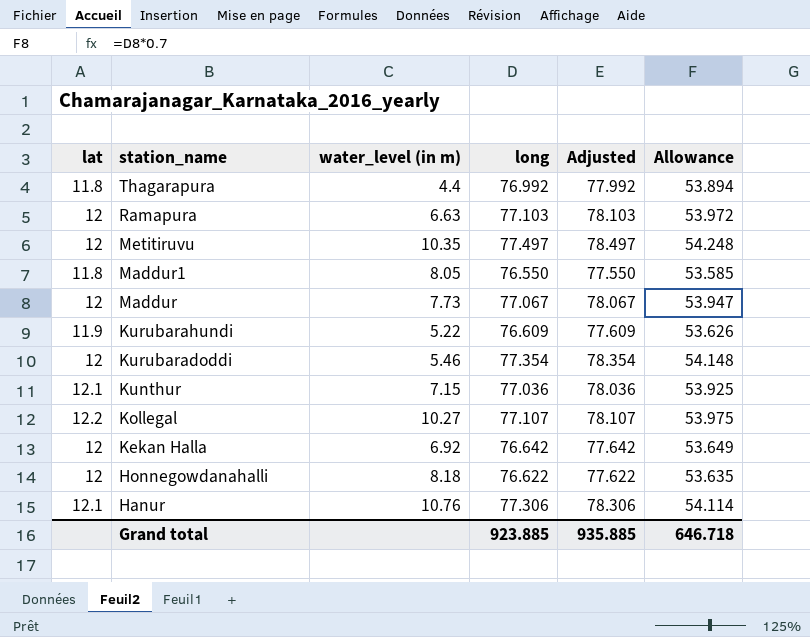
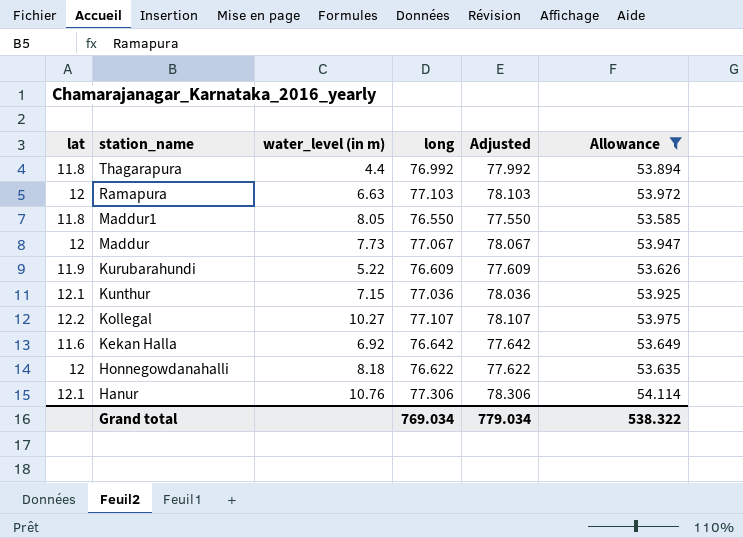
filter: none -> Allowance <= 54.114
Kekan Halla | lat: 12 -> 11.6
Grand total | long: 923.885 -> 769.034
Grand total | Adjusted: 935.885 -> 779.034
Grand total | Allowance: 646.718 -> 538.322

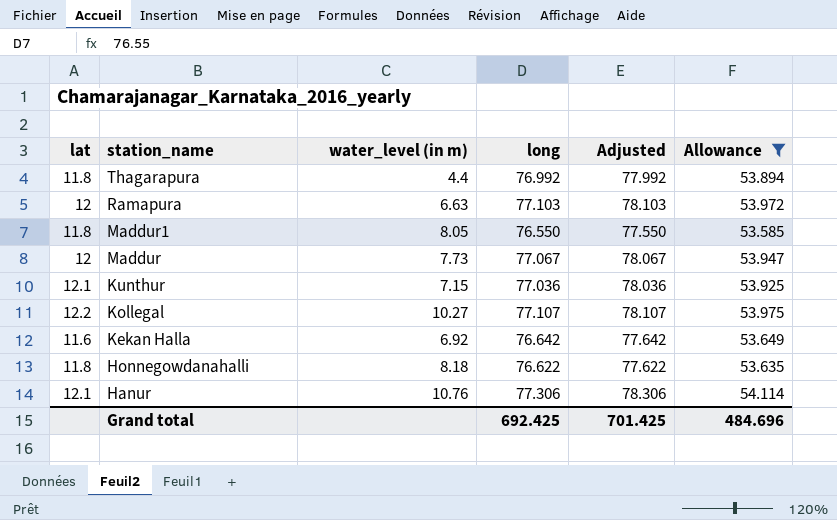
row Kurubarahundi: 11.9 | 5.22 | 76.609 | 77.609 | 53.626 -> none
Honnegowdanahalli | lat: 12 -> 11.8
Grand total | long: 769.034 -> 692.425
Grand total | Adjusted: 779.034 -> 701.425
Grand total | Allowance: 538.322 -> 484.696

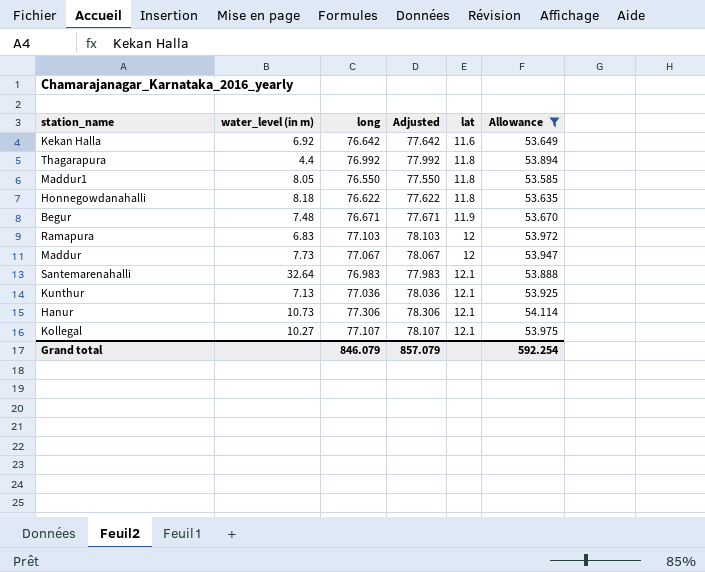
row order: station_name descending -> lat ascending
column lat | position: 1 -> 5
row Begur: none -> 7.48 | 76.671 | 77.671 | 11.9 | 53.670
Ramapura | water_level (in m): 6.63 -> 6.83
row Santemarenahalli: none -> 32.64 | 76.983 | 77.983 | 12.1 | 53.888
Kunthur | water_level (in m): 7.15 -> 7.13
Hanur | water_level (in m): 10.76 -> 10.73
Kollegal | lat: 12.2 -> 12.1
Grand total | long: 692.425 -> 846.079
Grand total | Adjusted: 701.425 -> 857.079
Grand total | Allowance: 484.696 -> 592.254

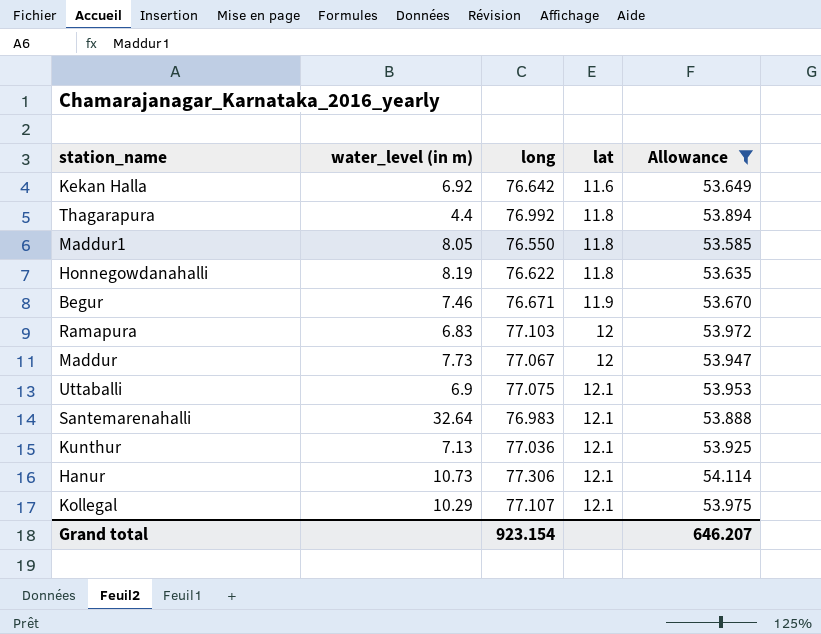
column Adjusted | formula: [long] + 1 -> none
Honnegowdanahalli | water_level (in m): 8.18 -> 8.19
Begur | water_level (in m): 7.48 -> 7.46
row Uttaballi: none -> 6.9 | 77.075 | 12.1 | 53.953
Kollegal | water_level (in m): 10.27 -> 10.29
Grand total | long: 846.079 -> 923.154
Grand total | Allowance: 592.254 -> 646.207

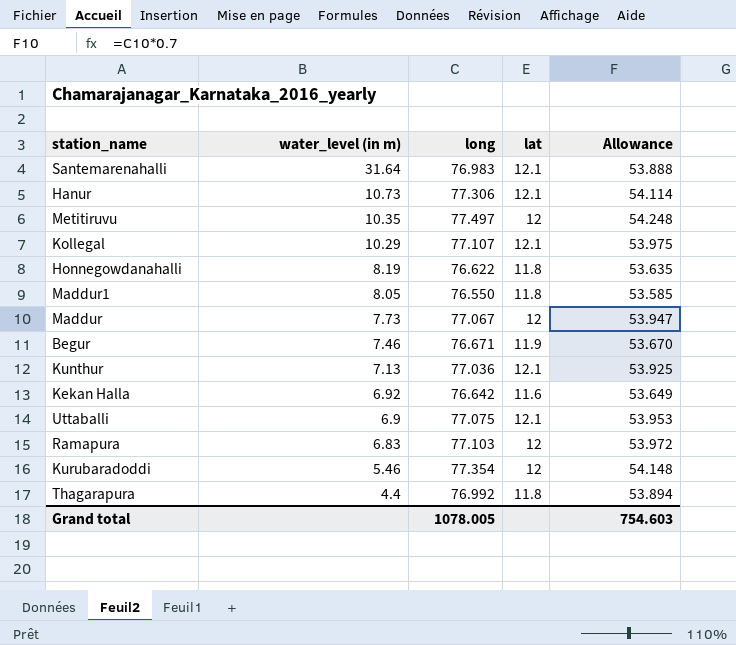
filter: Allowance <= 54.114 -> none
row order: lat ascending -> water_level (in m) descending
Santemarenahalli | water_level (in m): 32.64 -> 31.64
Grand total | long: 923.154 -> 1078.005
Grand total | Allowance: 646.207 -> 754.603

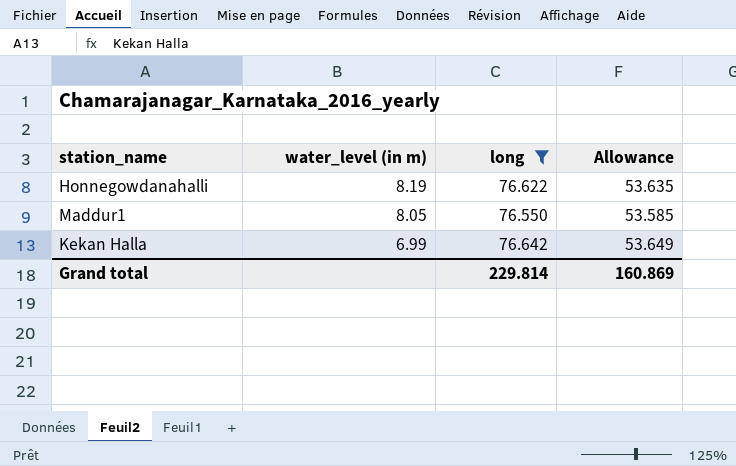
filter: none -> long <= 76.642
column lat | position: 4 -> none
Kekan Halla | water_level (in m): 6.92 -> 6.99
Grand total | long: 1078.005 -> 229.814
Grand total | Allowance: 754.603 -> 160.869

